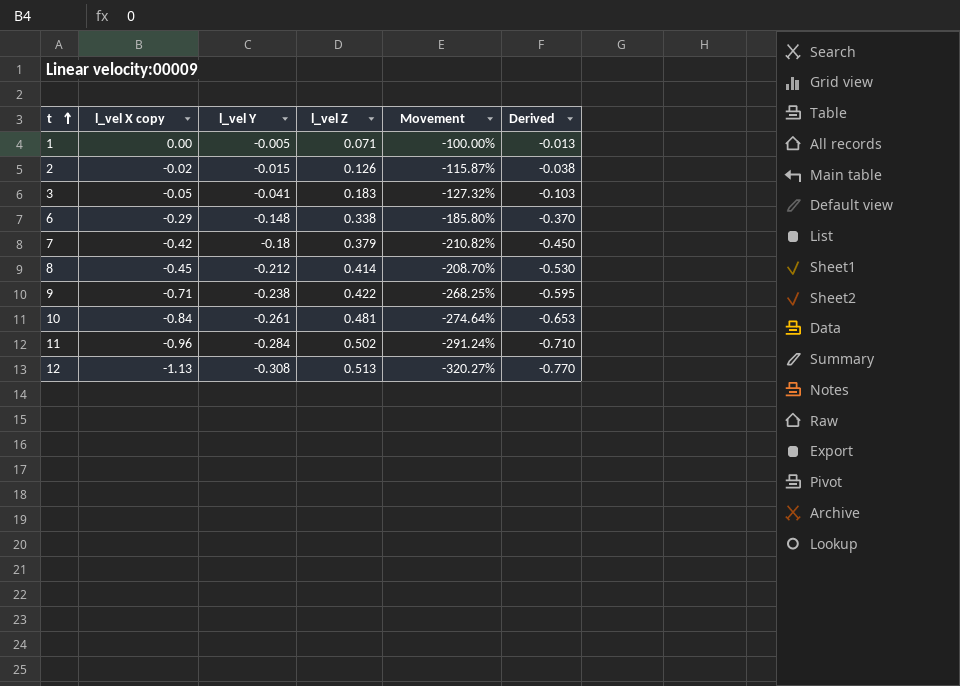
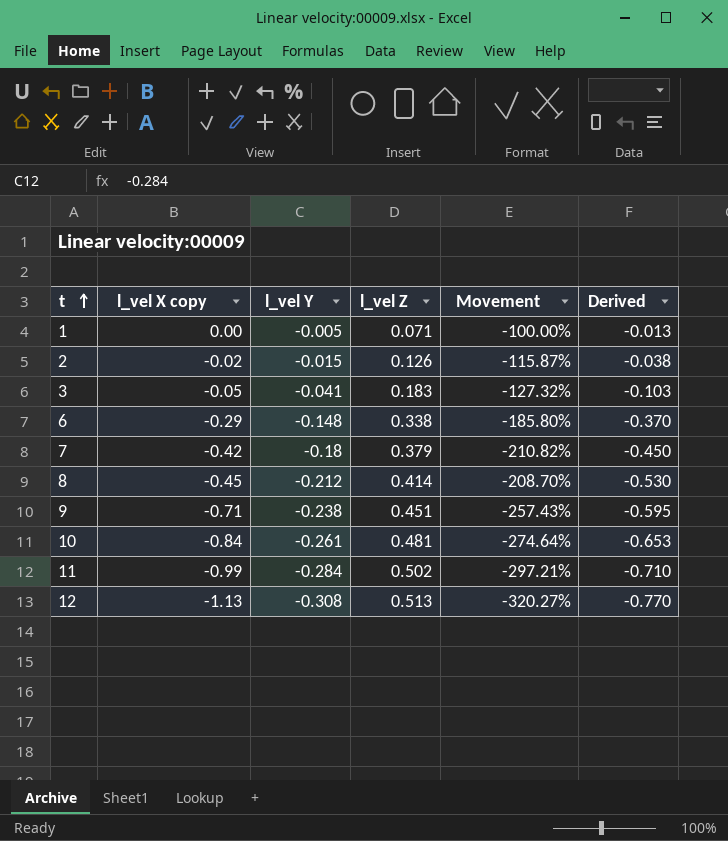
9 | l_vel Z: 0.422 -> 0.451
9 | Movement: -268.25% -> -257.43%
11 | l_vel X copy: -0.96 -> -0.99
11 | Movement: -291.24% -> -297.21%

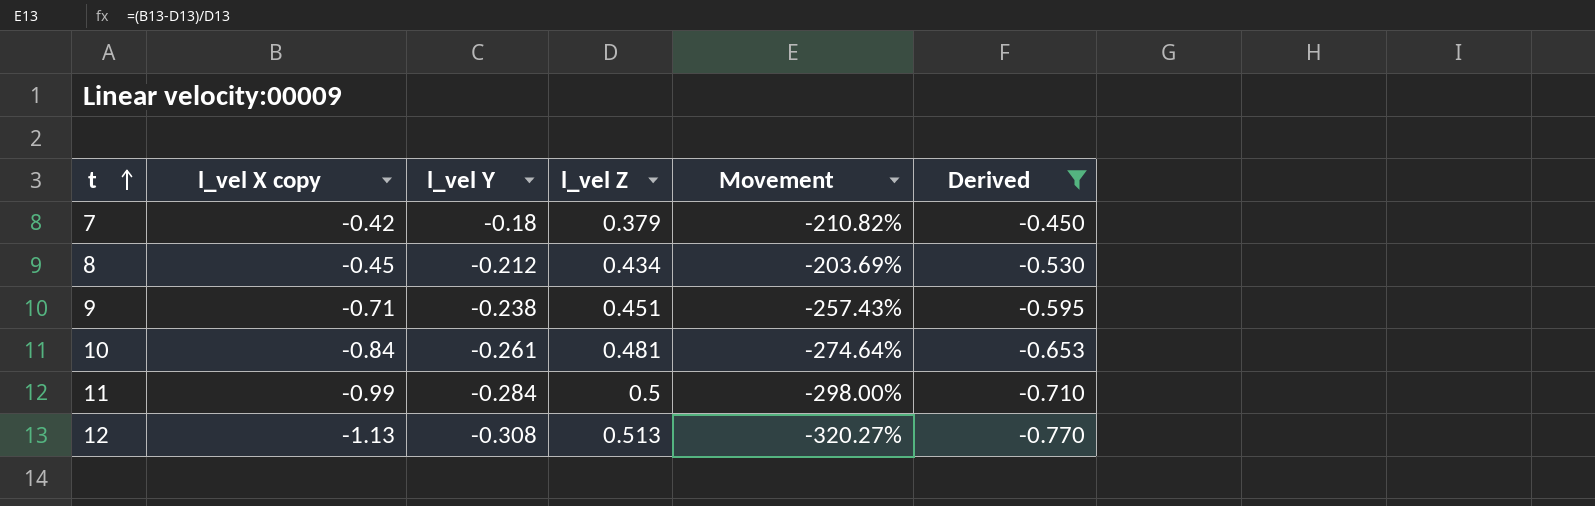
filter: none -> Derived <= -0.450
8 | l_vel Z: 0.414 -> 0.434
8 | Movement: -208.70% -> -203.69%
11 | l_vel Z: 0.502 -> 0.5
11 | Movement: -297.21% -> -298.00%

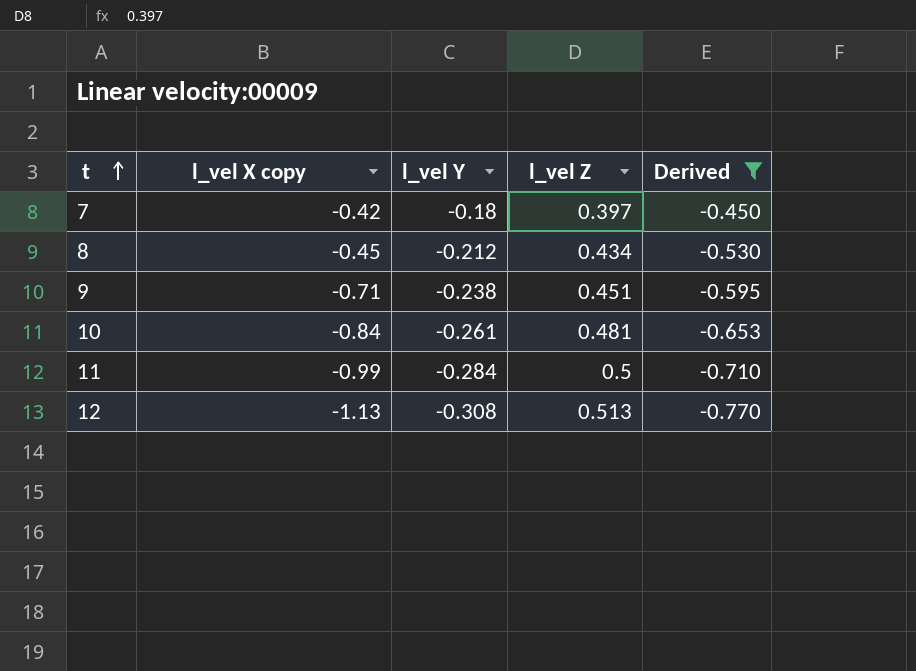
column Movement | formula: ([l_vel X copy] - [l_vel Z]) / [l_vel Z] -> none
7 | l_vel Z: 0.379 -> 0.397

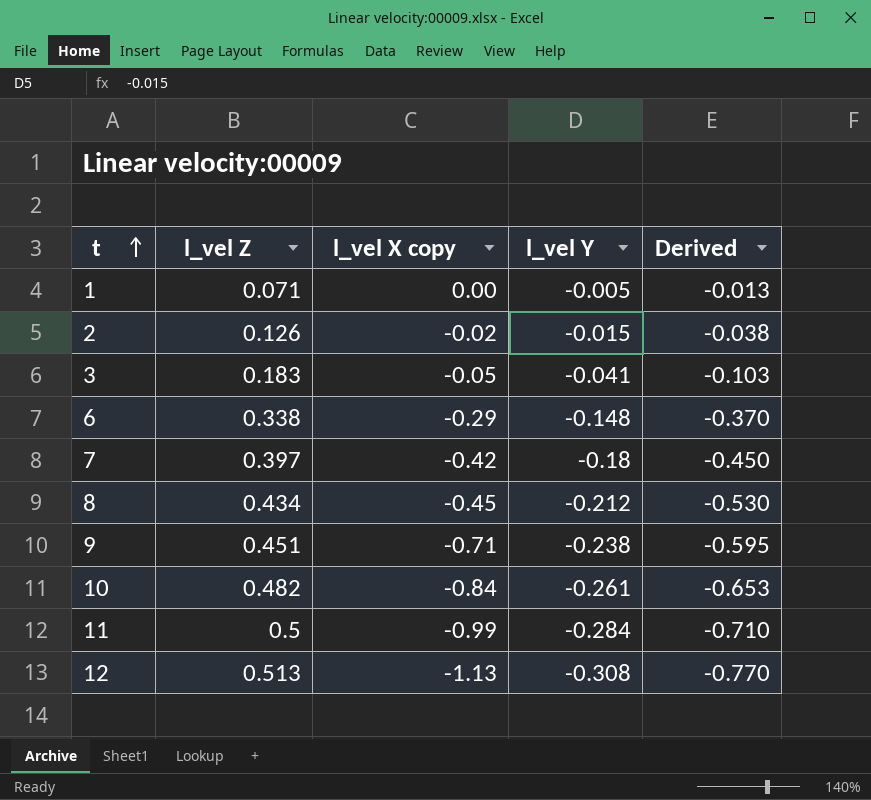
filter: Derived <= -0.450 -> none
column l_vel Z | position: 4 -> 2
10 | l_vel Z: 0.481 -> 0.482

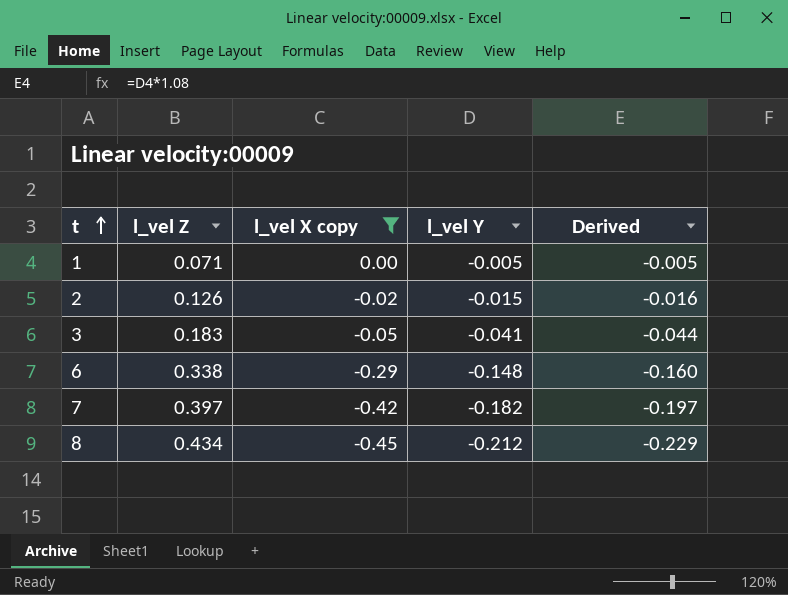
filter: none -> l_vel X copy >= -0.45
column Derived | formula: [l_vel Y] * 2.5 -> [l_vel Y] * 1.08
7 | l_vel Y: -0.18 -> -0.182

